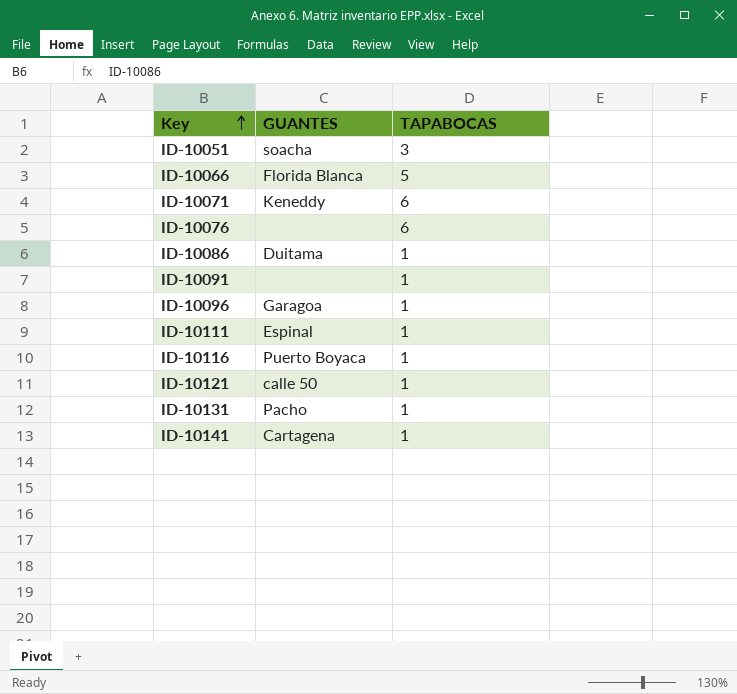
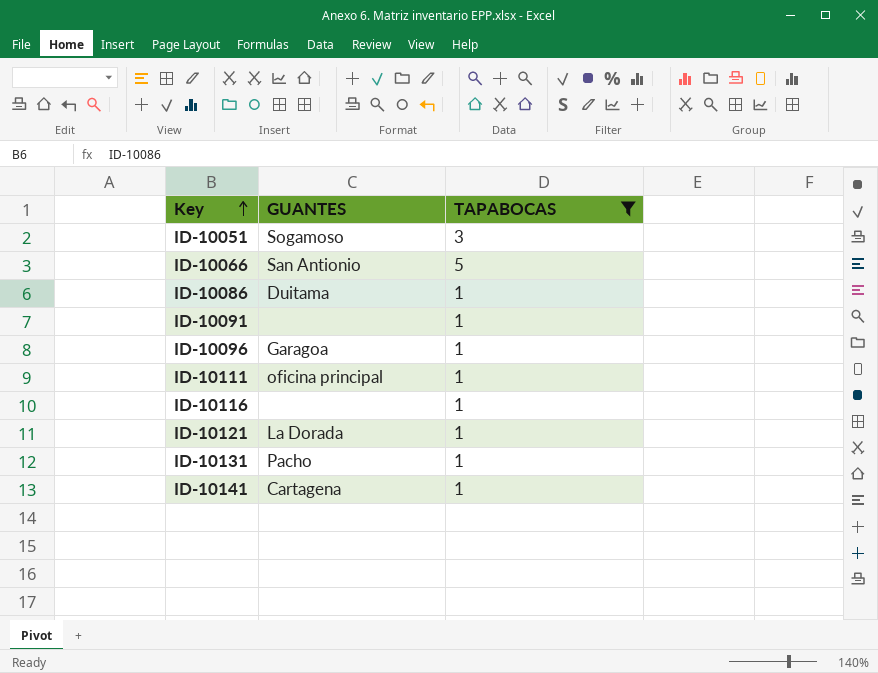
filter: none -> TAPABOCAS != 6
ID-10051 | GUANTES: soacha -> Sogamoso
ID-10066 | GUANTES: Florida Blanca -> San Antionio
ID-10111 | GUANTES: Espinal -> oficina principal
ID-10116 | GUANTES: Puerto Boyaca -> none
ID-10121 | GUANTES: calle 50 -> La Dorada

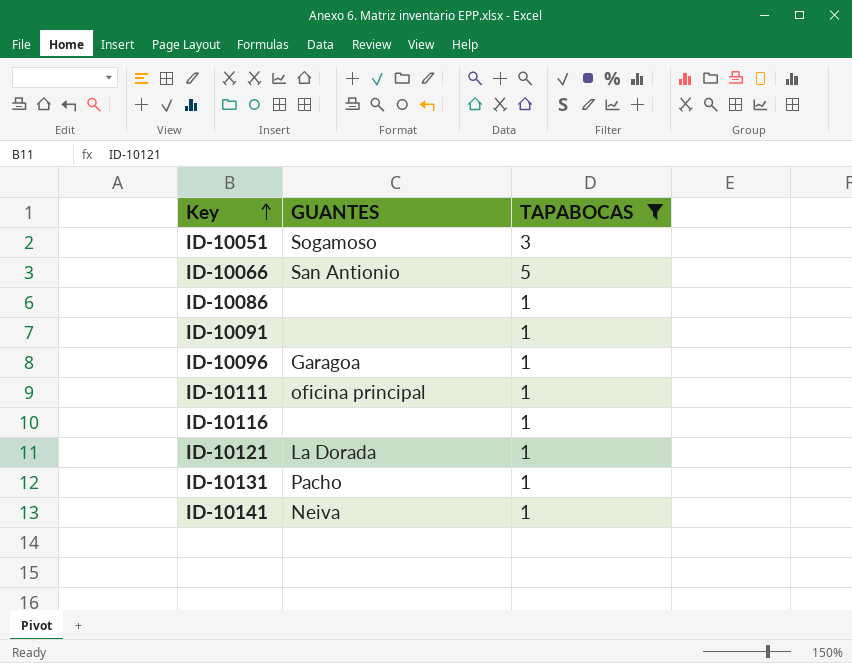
ID-10086 | GUANTES: Duitama -> none
ID-10141 | GUANTES: Cartagena -> Neiva

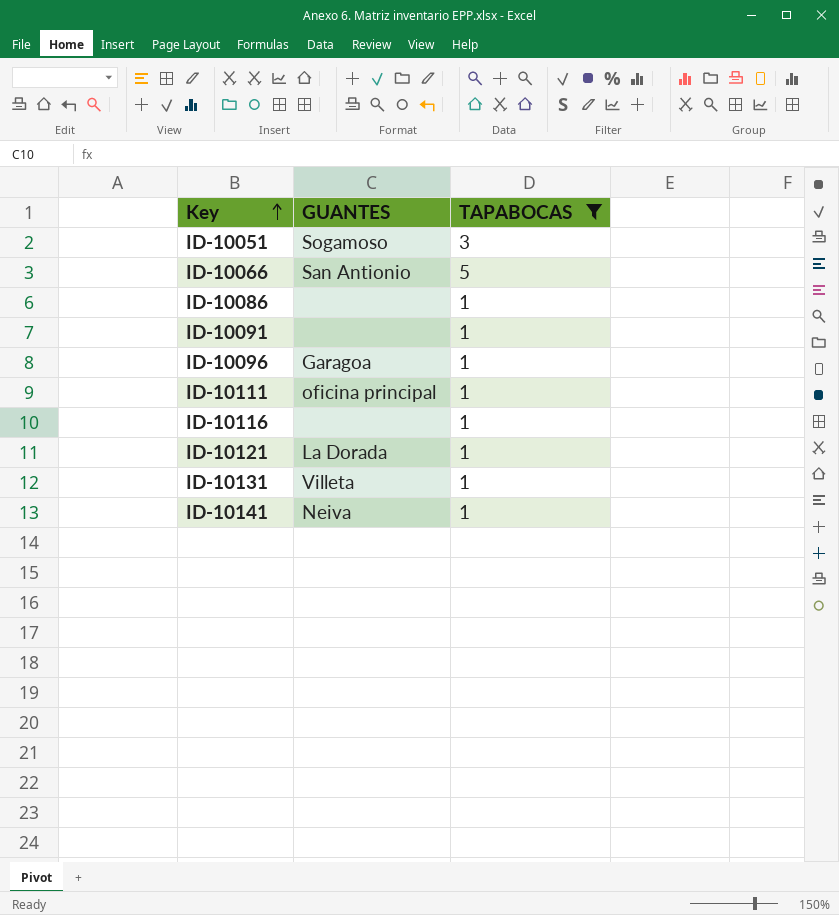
ID-10131 | GUANTES: Pacho -> Villeta

